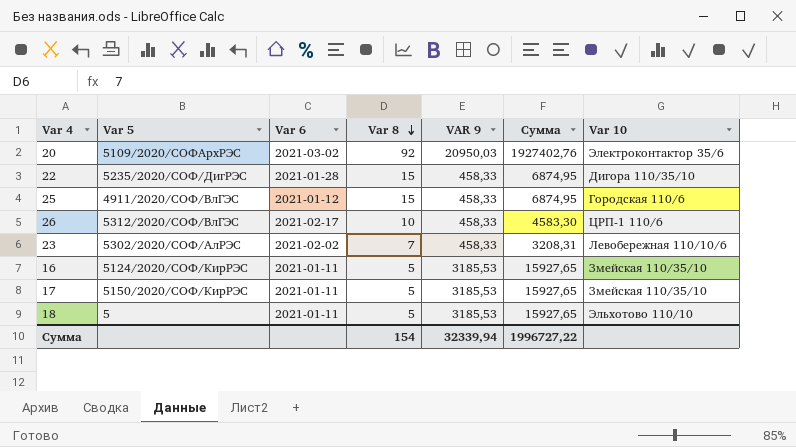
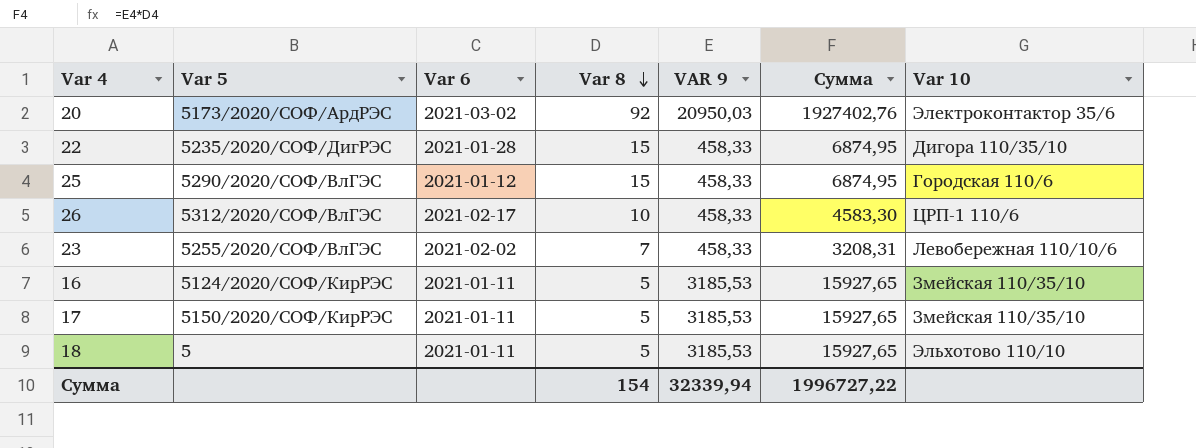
20 | Var 5: 5109/2020/СОФАрхРЭС -> 5173/2020/СОФ/АрдРЭС
25 | Var 5: 4911/2020/СОФ/ВлГЭС -> 5290/2020/СОФ/ВлГЭС
23 | Var 5: 5302/2020/СОФ/АлРЭС -> 5255/2020/СОФ/ВлГЭС

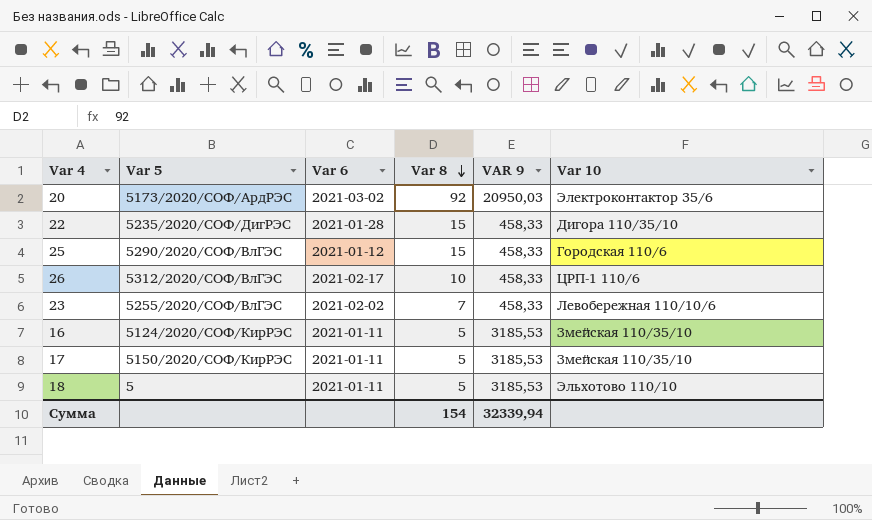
column Сумма | formula: [Var 8] * [VAR 9] -> none

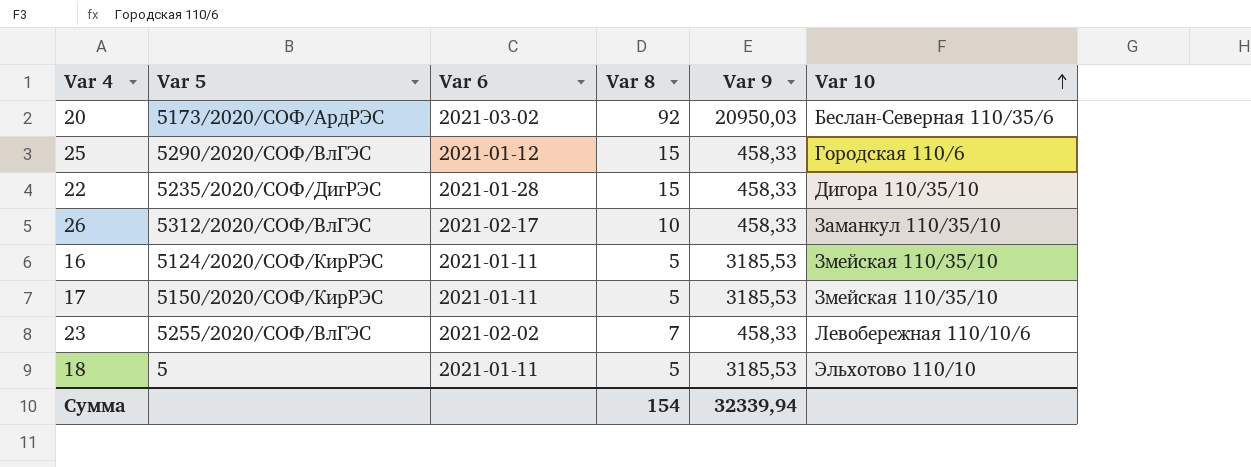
row order: Var 8 descending -> Var 10 ascending
column name: VAR 9 -> Var 9
20 | Var 10: Электроконтактор 35/6 -> Беслан-Северная 110/35/6
26 | Var 10: ЦРП-1 110/6 -> Заманкул 110/35/10

